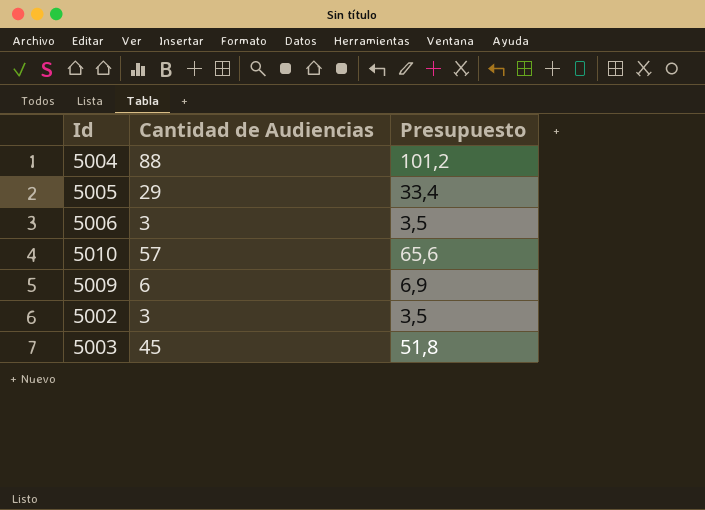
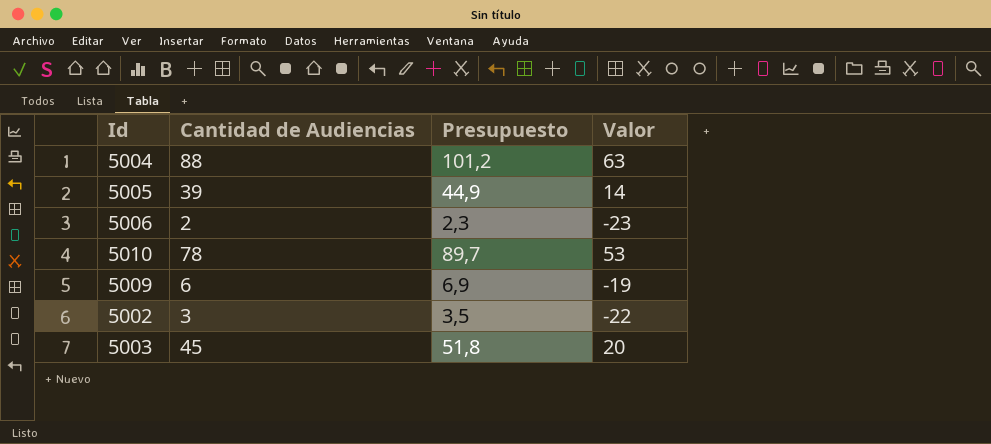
column Valor | formula: none -> [Cantidad de Audiencias] - 25
5005 | Cantidad de Audiencias: 29 -> 39
5005 | Presupuesto: 33,4 -> 44,9
5006 | Cantidad de Audiencias: 3 -> 2
5006 | Presupuesto: 3,5 -> 2,3
5010 | Cantidad de Audiencias: 57 -> 78
5010 | Presupuesto: 65,6 -> 89,7

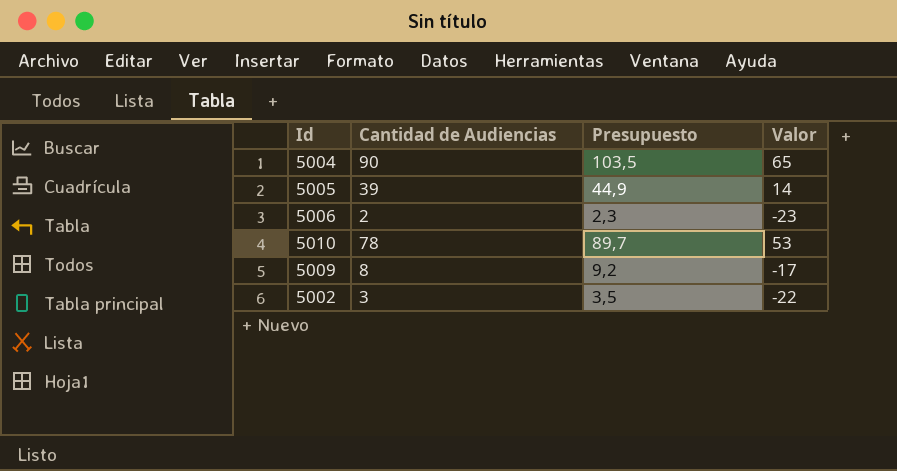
row 5003: 45 | 51,8 | 20 -> none
5004 | Cantidad de Audiencias: 88 -> 90
5004 | Presupuesto: 101,2 -> 103,5
5004 | Valor: 63 -> 65
5009 | Cantidad de Audiencias: 6 -> 8
5009 | Presupuesto: 6,9 -> 9,2
5009 | Valor: -19 -> -17

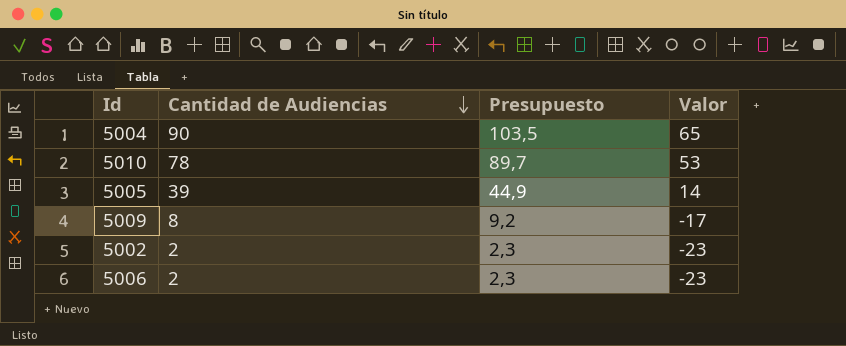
row order: none -> Cantidad de Audiencias descending
5002 | Cantidad de Audiencias: 3 -> 2
5002 | Presupuesto: 3,5 -> 2,3
5002 | Valor: -22 -> -23

